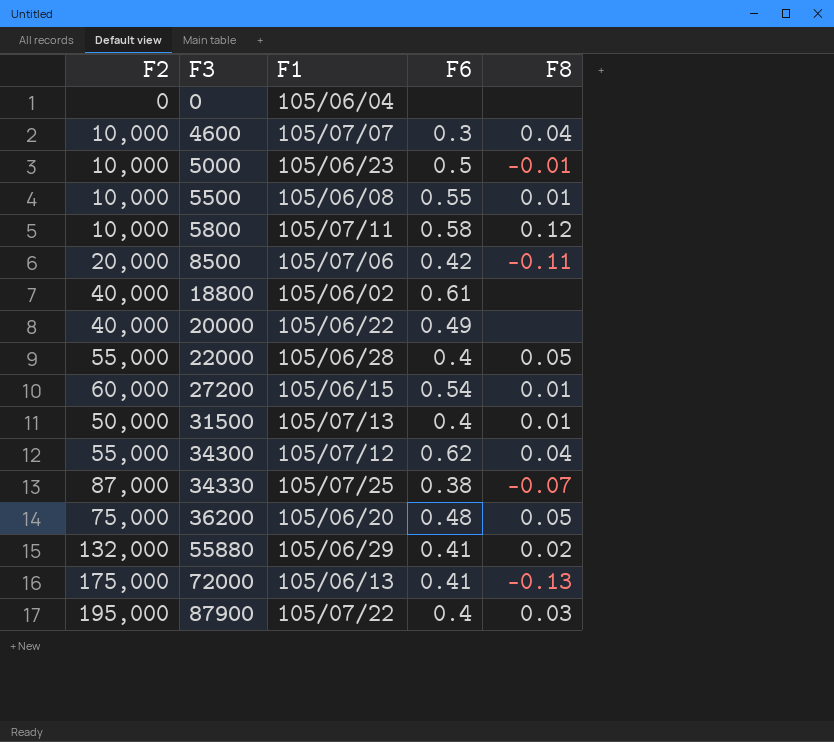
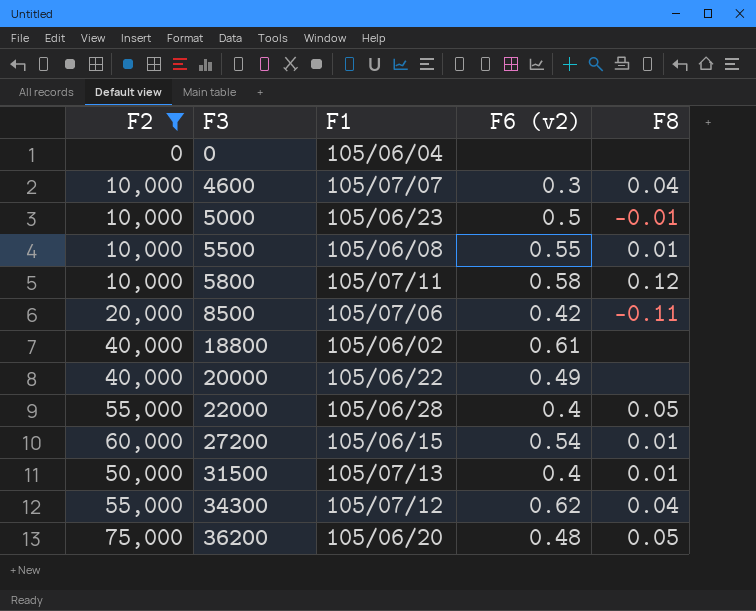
filter: none -> F2 <= 75,000
column name: F6 -> F6 (v2)

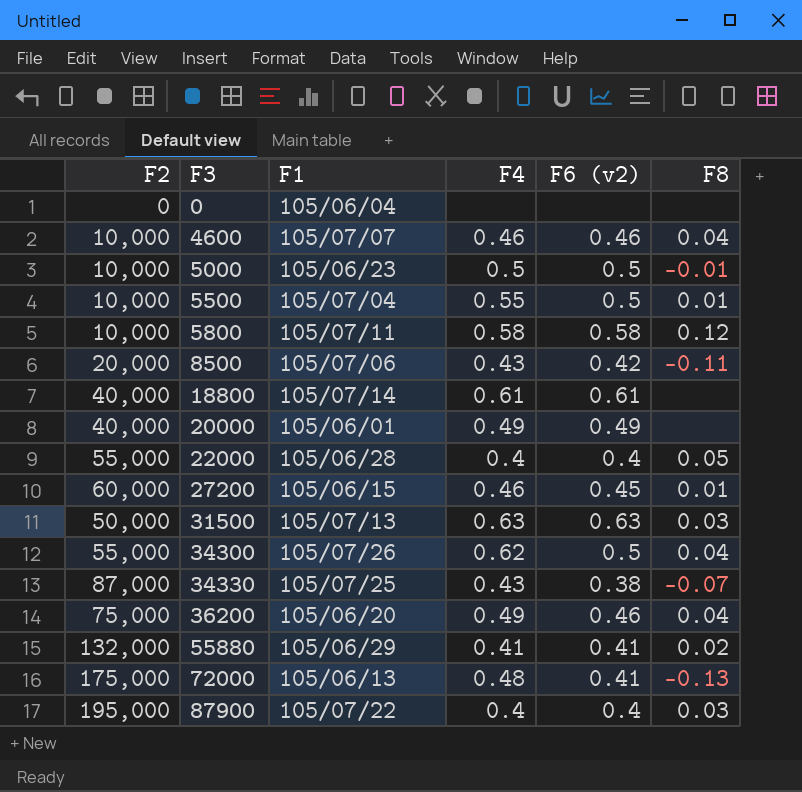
filter: F2 <= 75,000 -> none
column F4 | position: none -> 4
4600 | F6 (v2): 0.3 -> 0.46
5500 | F1: 105/06/08 -> 105/07/04
5500 | F6 (v2): 0.55 -> 0.5
18800 | F1: 105/06/02 -> 105/07/14
20000 | F1: 105/06/22 -> 105/06/01
27200 | F6 (v2): 0.54 -> 0.45
31500 | F6 (v2): 0.4 -> 0.63
31500 | F8: 0.01 -> 0.03
34300 | F1: 105/07/12 -> 105/07/26
34300 | F6 (v2): 0.62 -> 0.5
36200 | F6 (v2): 0.48 -> 0.46
36200 | F8: 0.05 -> 0.04

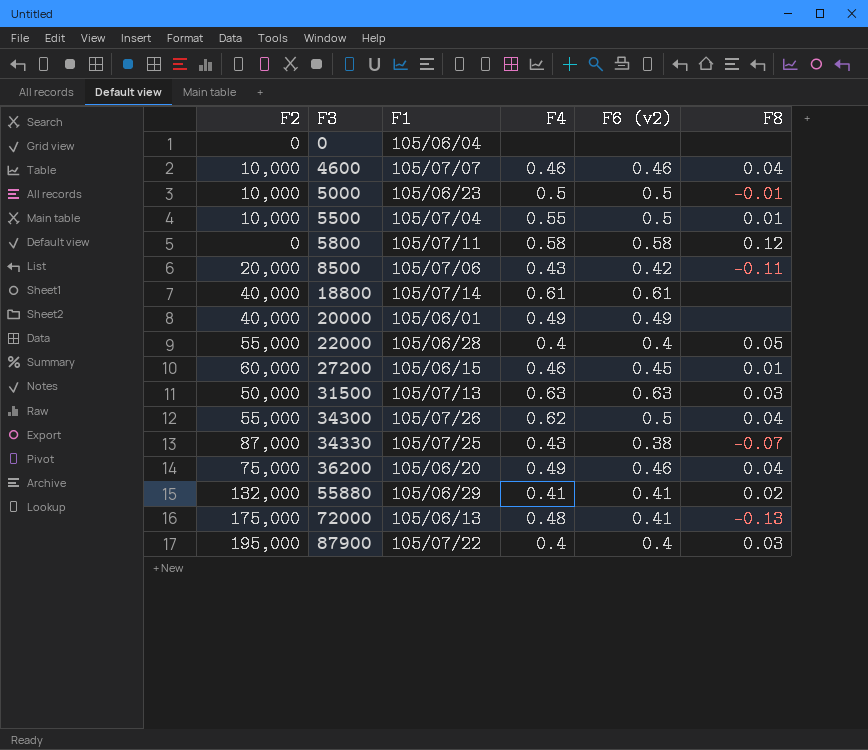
5800 | F2: 10,000 -> 0

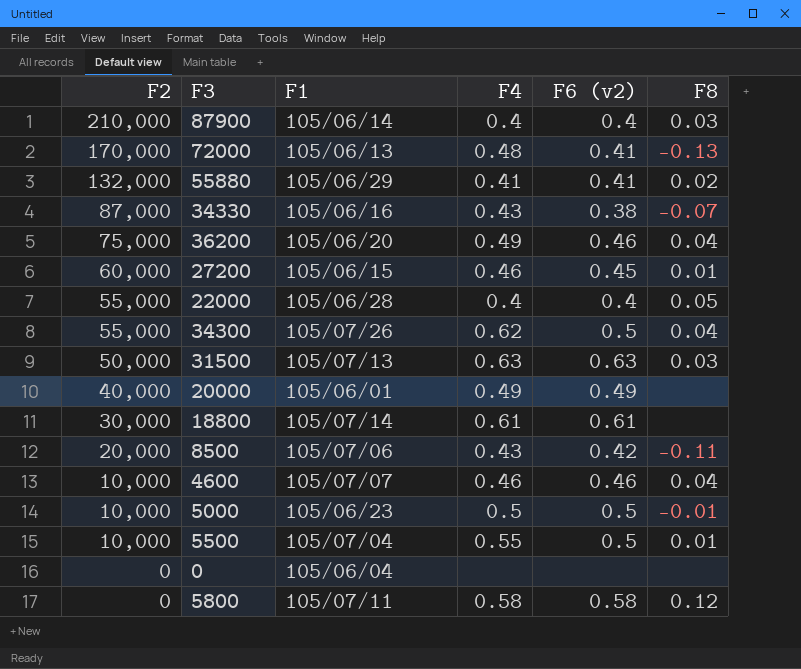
row order: F3 ascending -> F2 descending
87900 | F2: 195,000 -> 210,000
87900 | F1: 105/07/22 -> 105/06/14
72000 | F2: 175,000 -> 170,000
34330 | F1: 105/07/25 -> 105/06/16
18800 | F2: 40,000 -> 30,000

